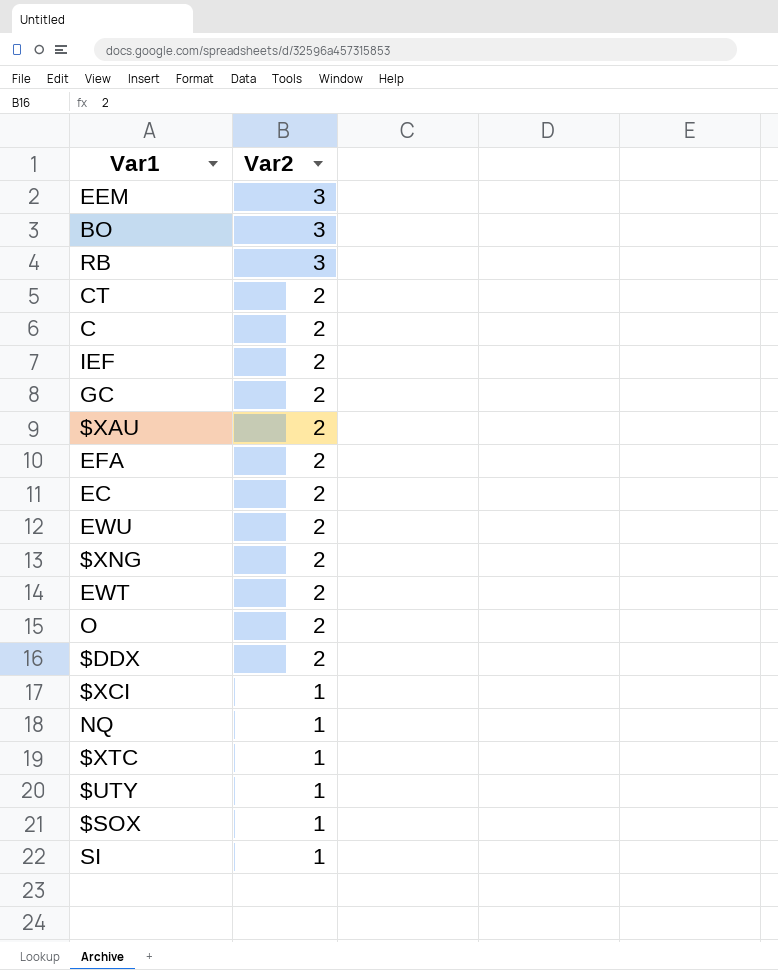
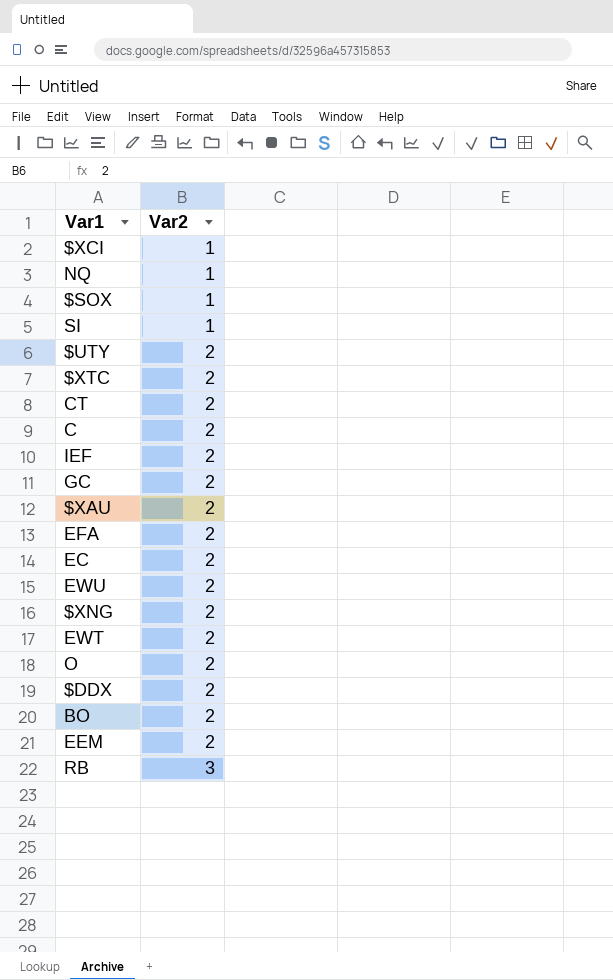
row order: Var2 descending -> Var2 ascending
$UTY | Var2: 1 -> 2
$XTC | Var2: 1 -> 2
BO | Var2: 3 -> 2
EEM | Var2: 3 -> 2

